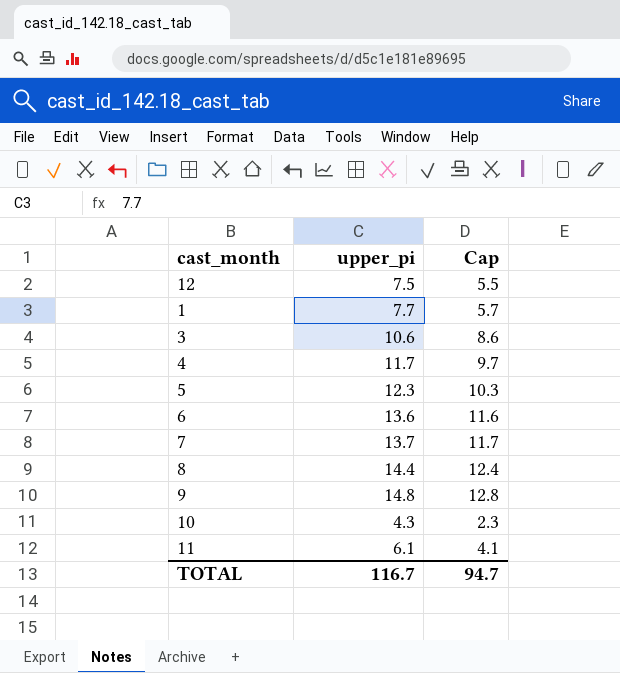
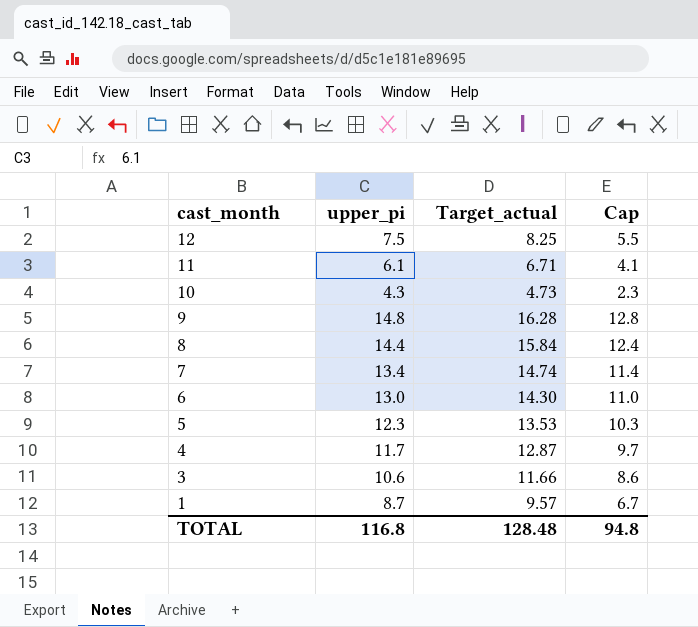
row order: none -> cast_month descending
column Target_actual | formula: none -> [upper_pi] * 1.1
7 | upper_pi: 13.7 -> 13.4
7 | Cap: 11.7 -> 11.4
6 | upper_pi: 13.6 -> 13.0
6 | Cap: 11.6 -> 11.0
1 | upper_pi: 7.7 -> 8.7
1 | Cap: 5.7 -> 6.7
TOTAL | upper_pi: 116.7 -> 116.8
TOTAL | Cap: 94.7 -> 94.8

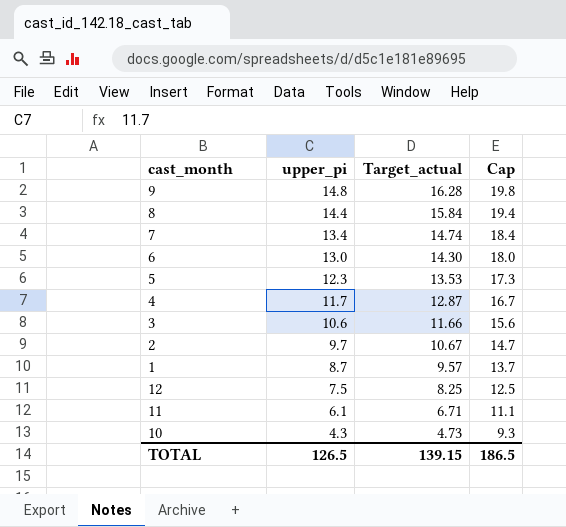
row order: cast_month descending -> upper_pi descending
column Cap | formula: [upper_pi] - 2 -> [upper_pi] + 5
row 2: none -> 9.7 | 10.67 | 14.7
TOTAL | upper_pi: 116.8 -> 126.5
TOTAL | Target_actual: 128.48 -> 139.15
TOTAL | Cap: 94.8 -> 186.5

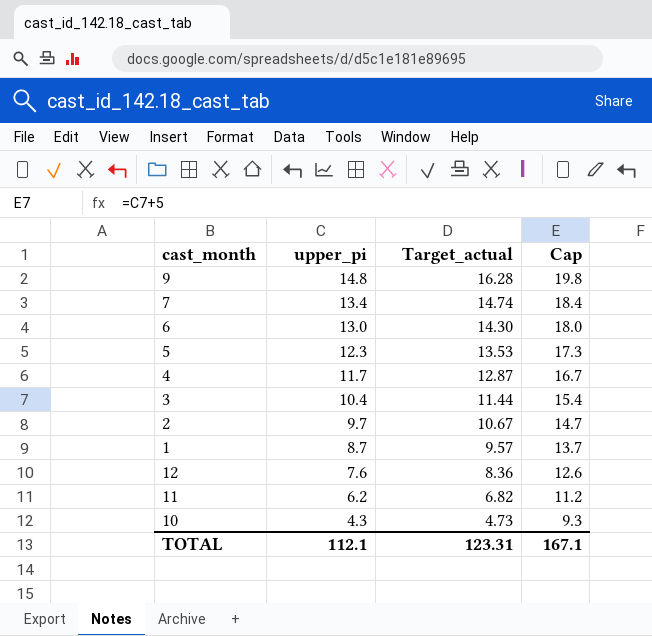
row 8: 14.4 | 15.84 | 19.4 -> none
3 | upper_pi: 10.6 -> 10.4
3 | Target_actual: 11.66 -> 11.44
3 | Cap: 15.6 -> 15.4
12 | upper_pi: 7.5 -> 7.6
12 | Target_actual: 8.25 -> 8.36
12 | Cap: 12.5 -> 12.6
11 | upper_pi: 6.1 -> 6.2
11 | Target_actual: 6.71 -> 6.82
11 | Cap: 11.1 -> 11.2
TOTAL | upper_pi: 126.5 -> 112.1
TOTAL | Target_actual: 139.15 -> 123.31
TOTAL | Cap: 186.5 -> 167.1

